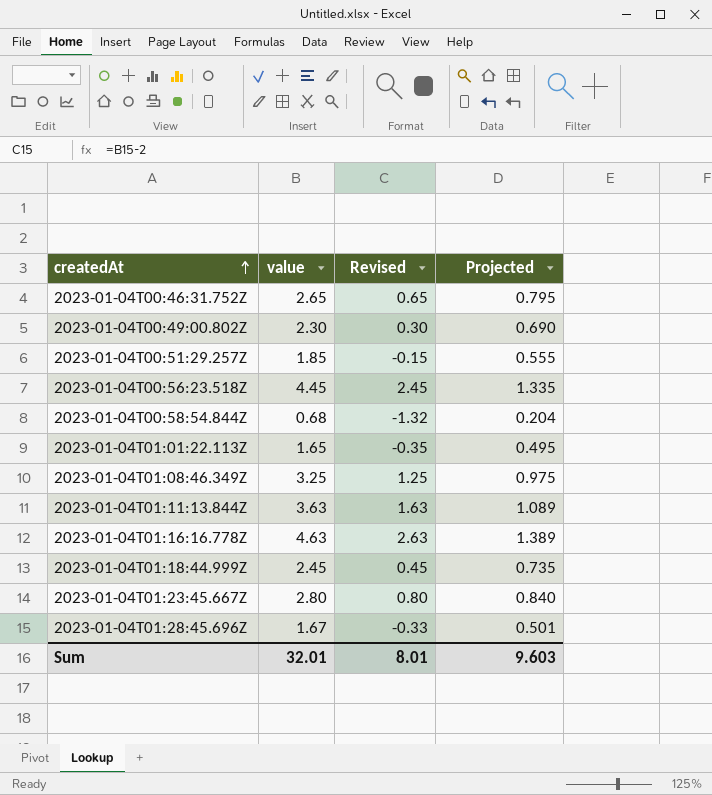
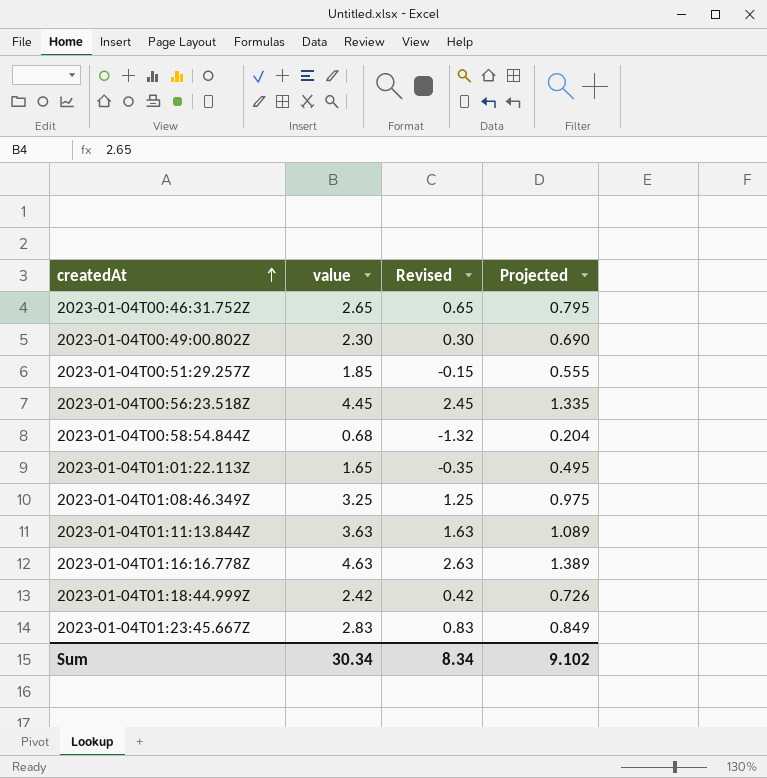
row 2023-01-04T01:28:45.696Z: 1.67 | -0.33 | 0.501 -> none
2023-01-04T01:18:44.999Z | value: 2.45 -> 2.42
2023-01-04T01:18:44.999Z | Revised: 0.45 -> 0.42
2023-01-04T01:18:44.999Z | Projected: 0.735 -> 0.726
2023-01-04T01:23:45.667Z | value: 2.80 -> 2.83
2023-01-04T01:23:45.667Z | Revised: 0.80 -> 0.83
2023-01-04T01:23:45.667Z | Projected: 0.840 -> 0.849
Sum | value: 32.01 -> 30.34
Sum | Revised: 8.01 -> 8.34
Sum | Projected: 9.603 -> 9.102

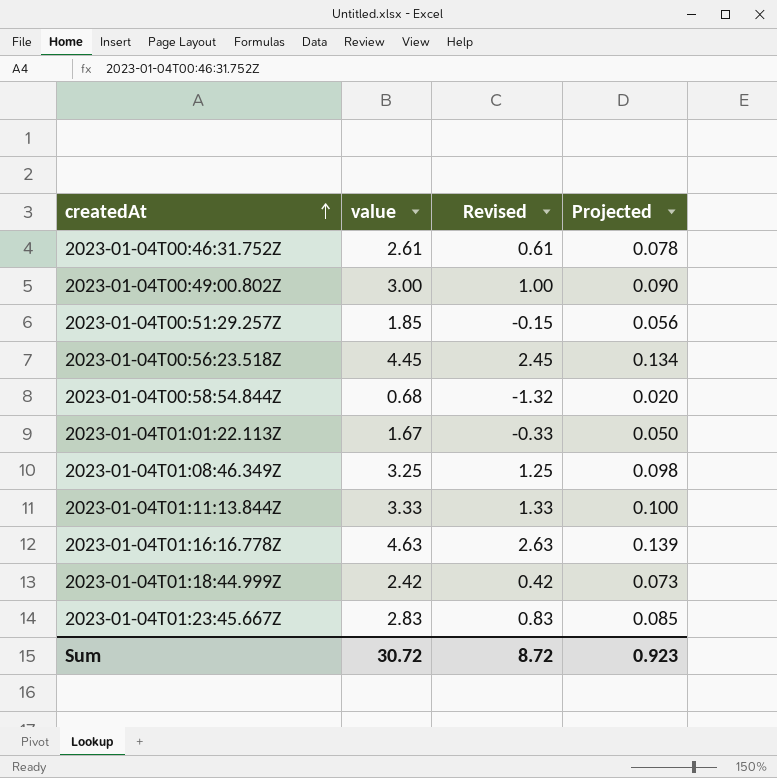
column Projected | formula: [value] * 0.3 -> [value] * 0.03
2023-01-04T00:46:31.752Z | value: 2.65 -> 2.61
2023-01-04T00:46:31.752Z | Revised: 0.65 -> 0.61
2023-01-04T00:49:00.802Z | value: 2.30 -> 3.00
2023-01-04T00:49:00.802Z | Revised: 0.30 -> 1.00
2023-01-04T01:01:22.113Z | value: 1.65 -> 1.67
2023-01-04T01:01:22.113Z | Revised: -0.35 -> -0.33
2023-01-04T01:11:13.844Z | value: 3.63 -> 3.33
2023-01-04T01:11:13.844Z | Revised: 1.63 -> 1.33
Sum | value: 30.34 -> 30.72
Sum | Revised: 8.34 -> 8.72
Sum | Projected: 9.102 -> 0.923

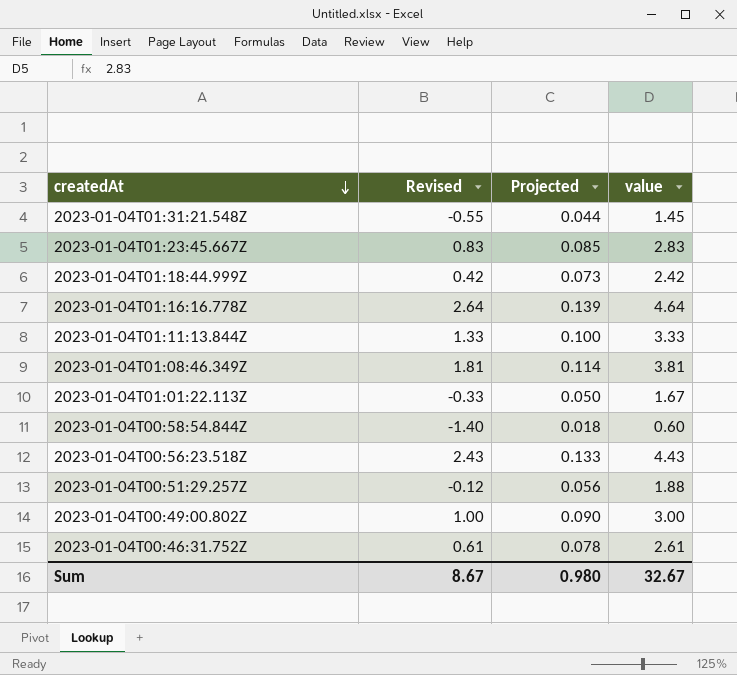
row order: createdAt ascending -> createdAt descending
column value | position: 2 -> 4
row 2023-01-04T01:31:21.548Z: none -> -0.55 | 0.044 | 1.45
2023-01-04T01:16:16.778Z | Revised: 2.63 -> 2.64
2023-01-04T01:16:16.778Z | value: 4.63 -> 4.64
2023-01-04T01:08:46.349Z | Revised: 1.25 -> 1.81
2023-01-04T01:08:46.349Z | Projected: 0.098 -> 0.114
2023-01-04T01:08:46.349Z | value: 3.25 -> 3.81
2023-01-04T00:58:54.844Z | Revised: -1.32 -> -1.40
2023-01-04T00:58:54.844Z | Projected: 0.020 -> 0.018
2023-01-04T00:58:54.844Z | value: 0.68 -> 0.60
2023-01-04T00:56:23.518Z | Revised: 2.45 -> 2.43
2023-01-04T00:56:23.518Z | Projected: 0.134 -> 0.133
2023-01-04T00:56:23.518Z | value: 4.45 -> 4.43
2023-01-04T00:51:29.257Z | Revised: -0.15 -> -0.12
2023-01-04T00:51:29.257Z | value: 1.85 -> 1.88
Sum | Revised: 8.72 -> 8.67
Sum | Projected: 0.923 -> 0.980
Sum | value: 30.72 -> 32.67

